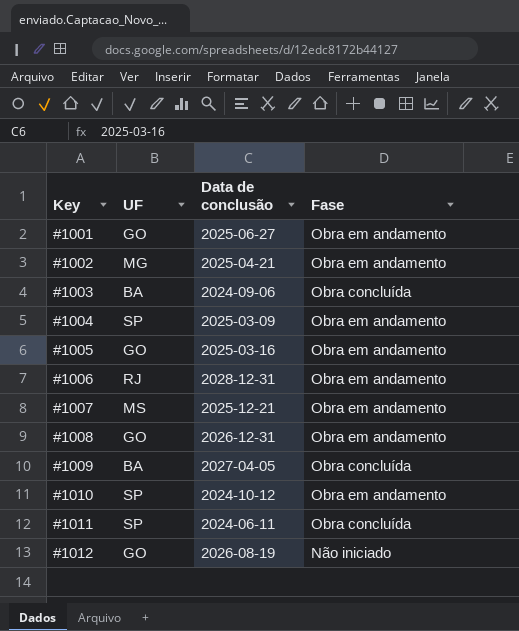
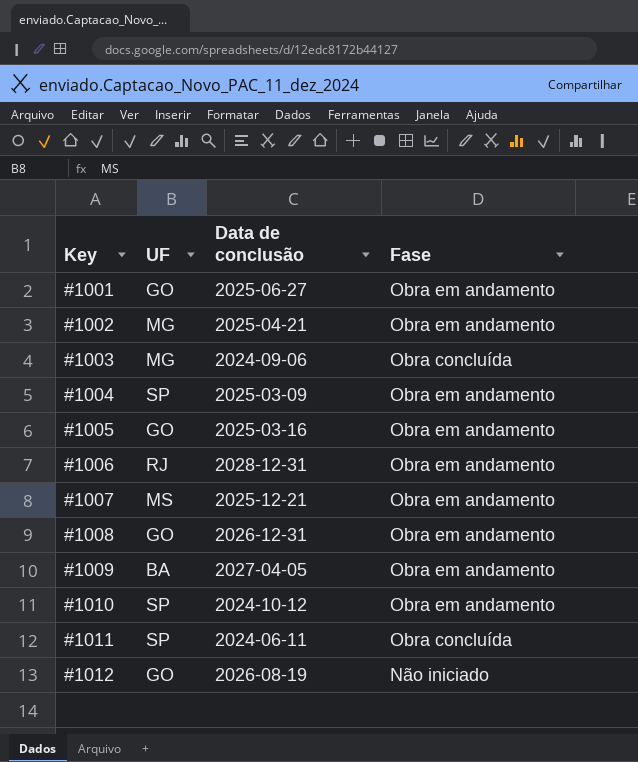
#1003 | UF: BA -> MG
#1009 | Fase: Obra concluída -> Obra em andamento

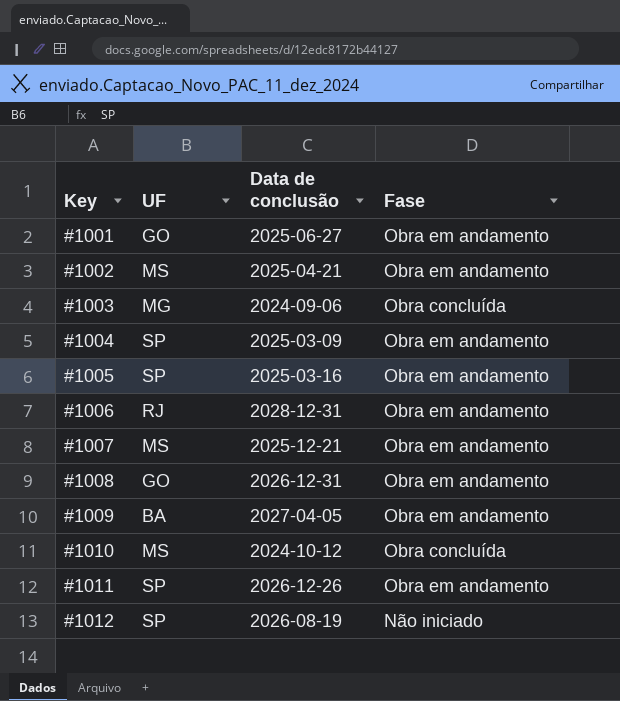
#1002 | UF: MG -> MS
#1005 | UF: GO -> SP
#1010 | UF: SP -> MS
#1010 | Fase: Obra em andamento -> Obra concluída
#1011 | Data de conclusão: 2024-06-11 -> 2026-12-26
#1011 | Fase: Obra concluída -> Obra em andamento
#1012 | UF: GO -> SP

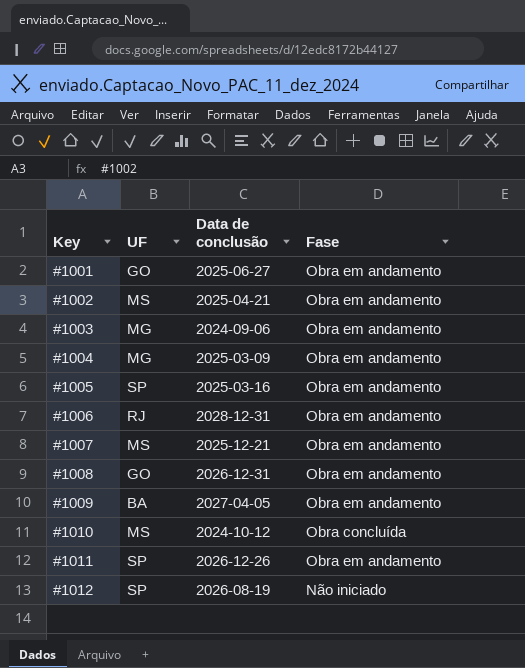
#1003 | Fase: Obra concluída -> Obra em andamento
#1004 | UF: SP -> MG

